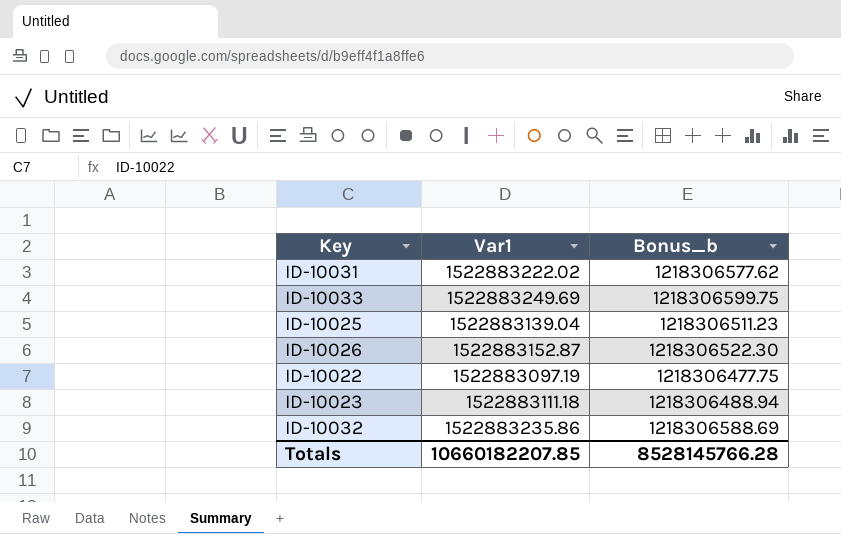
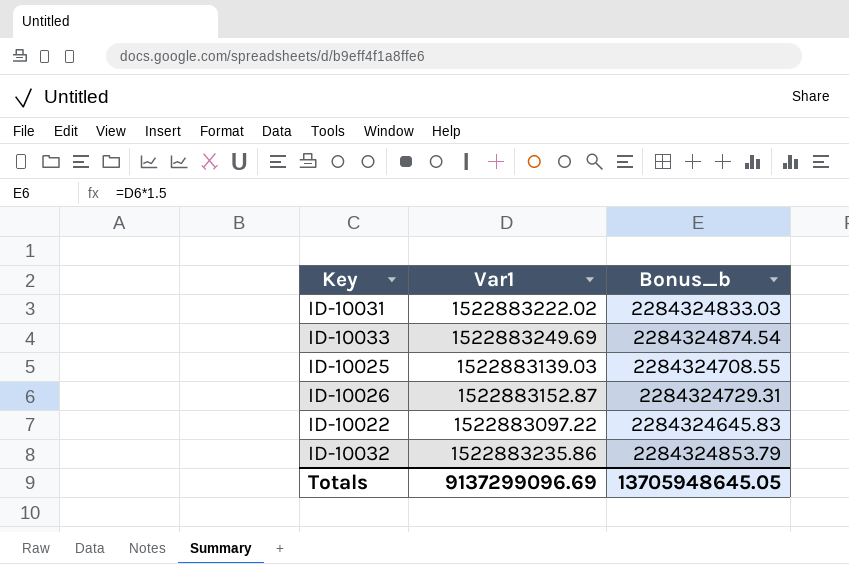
column Bonus_b | formula: [Var1] * 0.8 -> [Var1] * 1.5
row ID-10023: 1522883111.18 | 1218306488.94 -> none
ID-10025 | Var1: 1522883139.04 -> 1522883139.03
ID-10022 | Var1: 1522883097.19 -> 1522883097.22
Totals | Var1: 10660182207.85 -> 9137299096.69
Totals | Bonus_b: 8528145766.28 -> 13705948645.05

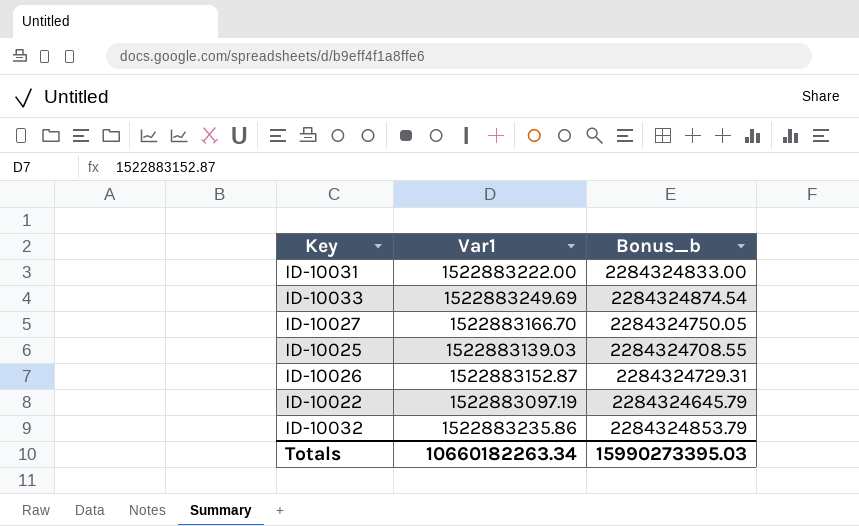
ID-10031 | Var1: 1522883222.02 -> 1522883222.00
ID-10031 | Bonus_b: 2284324833.03 -> 2284324833.00
row ID-10027: none -> 1522883166.70 | 2284324750.05
ID-10022 | Var1: 1522883097.22 -> 1522883097.19
ID-10022 | Bonus_b: 2284324645.83 -> 2284324645.79
Totals | Var1: 9137299096.69 -> 10660182263.34
Totals | Bonus_b: 13705948645.05 -> 15990273395.03

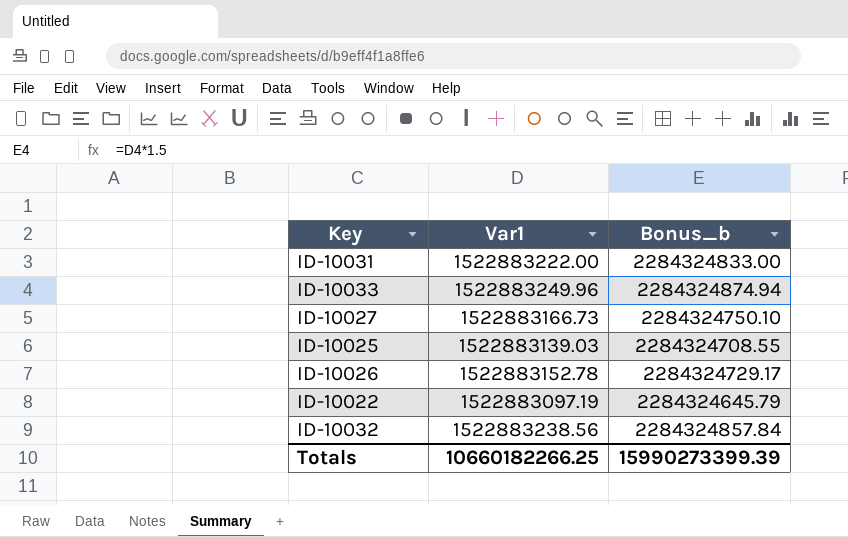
ID-10033 | Var1: 1522883249.69 -> 1522883249.96
ID-10033 | Bonus_b: 2284324874.54 -> 2284324874.94
ID-10027 | Var1: 1522883166.70 -> 1522883166.73
ID-10027 | Bonus_b: 2284324750.05 -> 2284324750.10
ID-10026 | Var1: 1522883152.87 -> 1522883152.78
ID-10026 | Bonus_b: 2284324729.31 -> 2284324729.17
ID-10032 | Var1: 1522883235.86 -> 1522883238.56
ID-10032 | Bonus_b: 2284324853.79 -> 2284324857.84
Totals | Var1: 10660182263.34 -> 10660182266.25
Totals | Bonus_b: 15990273395.03 -> 15990273399.39

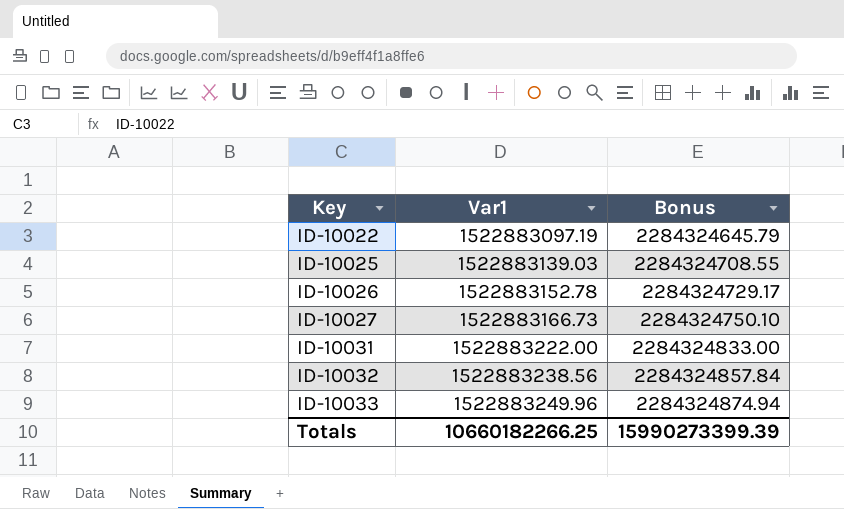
row order: none -> Key ascending
column name: Bonus_b -> Bonus

